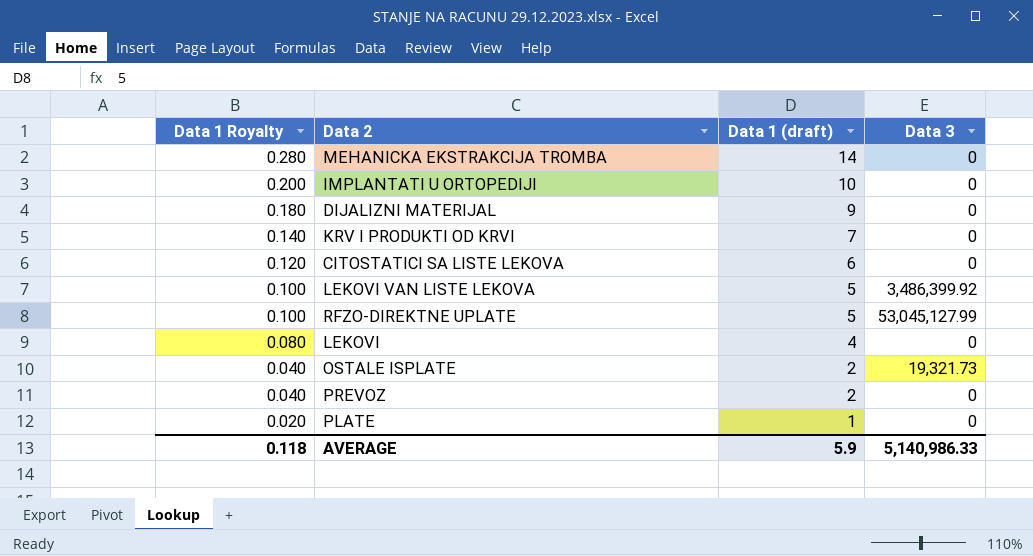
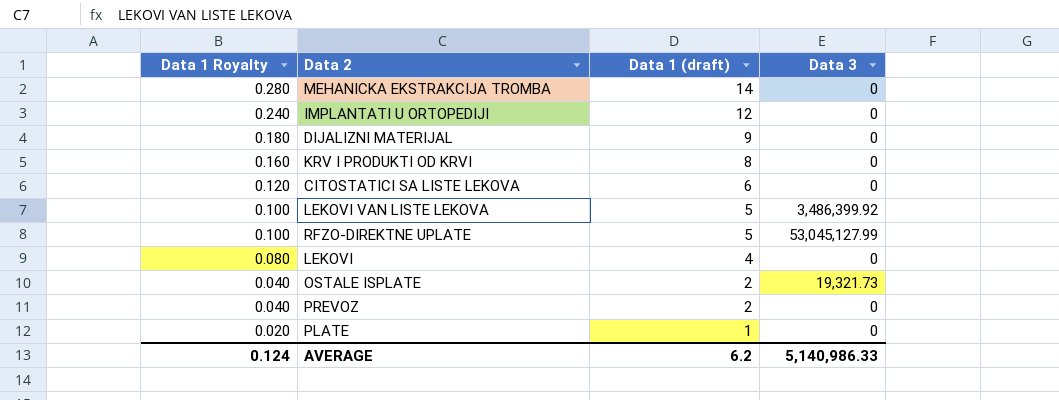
IMPLANTATI U ORTOPEDIJI | Data 1 Royalty: 0.200 -> 0.240
IMPLANTATI U ORTOPEDIJI | Data 1 (draft): 10 -> 12
KRV I PRODUKTI OD KRVI | Data 1 Royalty: 0.140 -> 0.160
KRV I PRODUKTI OD KRVI | Data 1 (draft): 7 -> 8
AVERAGE | Data 1 Royalty: 0.118 -> 0.124
AVERAGE | Data 1 (draft): 5.9 -> 6.2

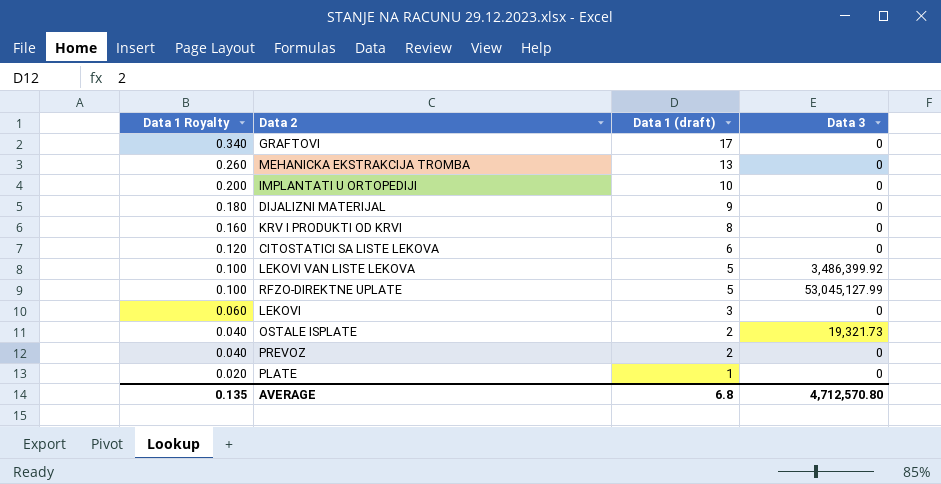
row GRAFTOVI: none -> 0.340 | 17 | 0
MEHANICKA EKSTRAKCIJA TROMBA | Data 1 Royalty: 0.280 -> 0.260
MEHANICKA EKSTRAKCIJA TROMBA | Data 1 (draft): 14 -> 13
IMPLANTATI U ORTOPEDIJI | Data 1 Royalty: 0.240 -> 0.200
IMPLANTATI U ORTOPEDIJI | Data 1 (draft): 12 -> 10
LEKOVI | Data 1 Royalty: 0.080 -> 0.060
LEKOVI | Data 1 (draft): 4 -> 3
AVERAGE | Data 1 Royalty: 0.124 -> 0.135
AVERAGE | Data 1 (draft): 6.2 -> 6.8
AVERAGE | Data 3: 5,140,986.33 -> 4,712,570.80

